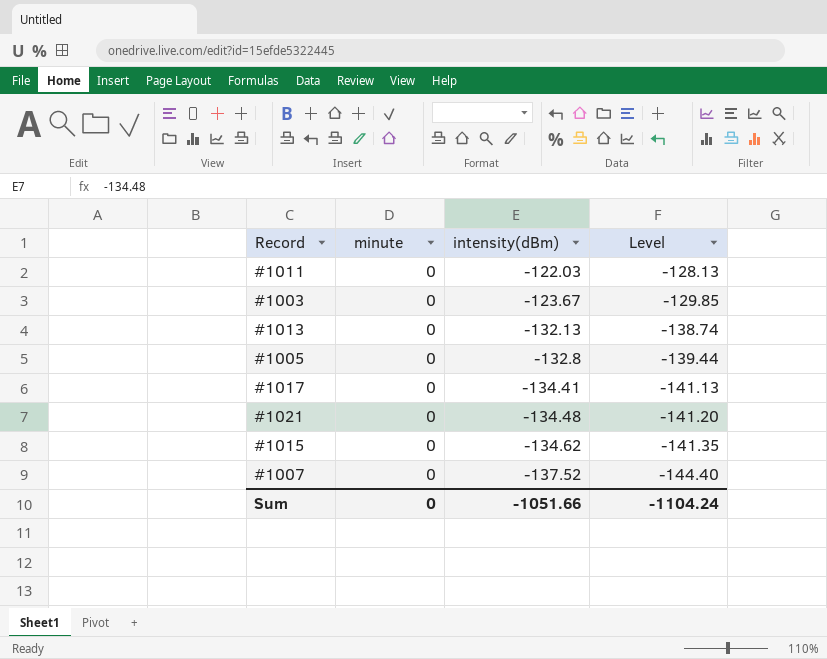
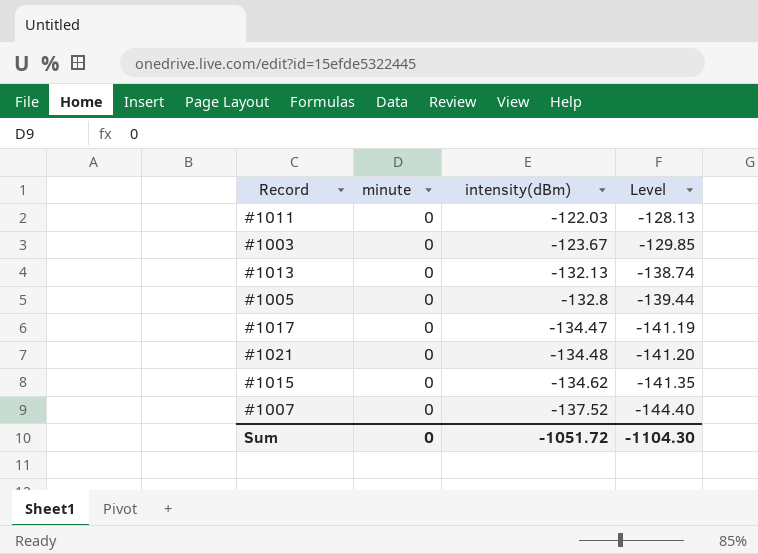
#1017 | intensity(dBm): -134.41 -> -134.47
#1017 | Level: -141.13 -> -141.19
Sum | intensity(dBm): -1051.66 -> -1051.72
Sum | Level: -1104.24 -> -1104.30

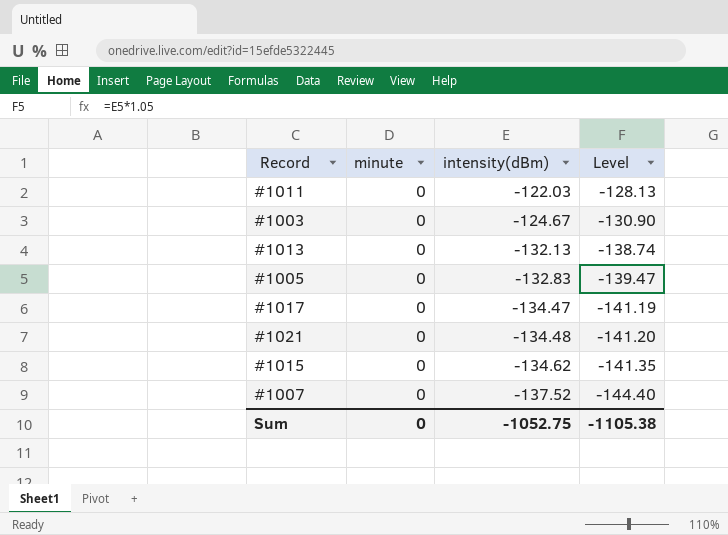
#1003 | intensity(dBm): -123.67 -> -124.67
#1003 | Level: -129.85 -> -130.90
#1005 | intensity(dBm): -132.8 -> -132.83
#1005 | Level: -139.44 -> -139.47
Sum | intensity(dBm): -1051.72 -> -1052.75
Sum | Level: -1104.30 -> -1105.38

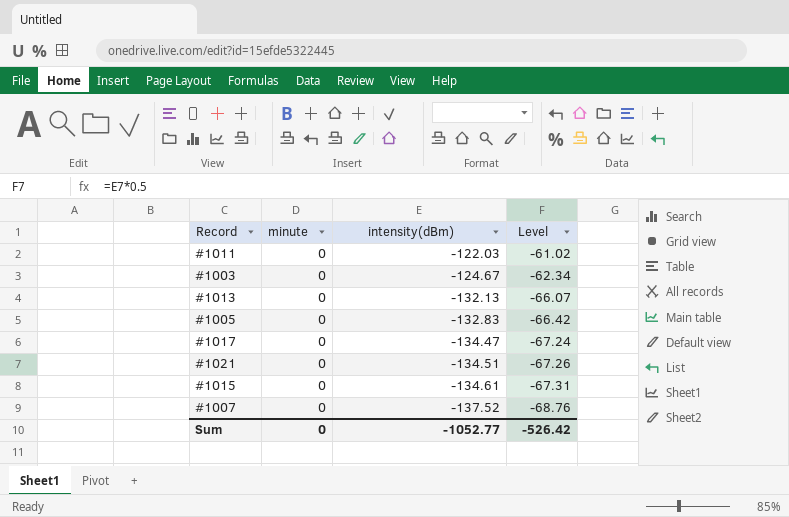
column Level | formula: [intensity(dBm)] * 1.05 -> [intensity(dBm)] * 0.5
#1021 | intensity(dBm): -134.48 -> -134.51
#1015 | intensity(dBm): -134.62 -> -134.61
Sum | intensity(dBm): -1052.75 -> -1052.77
Sum | Level: -1105.38 -> -526.42

